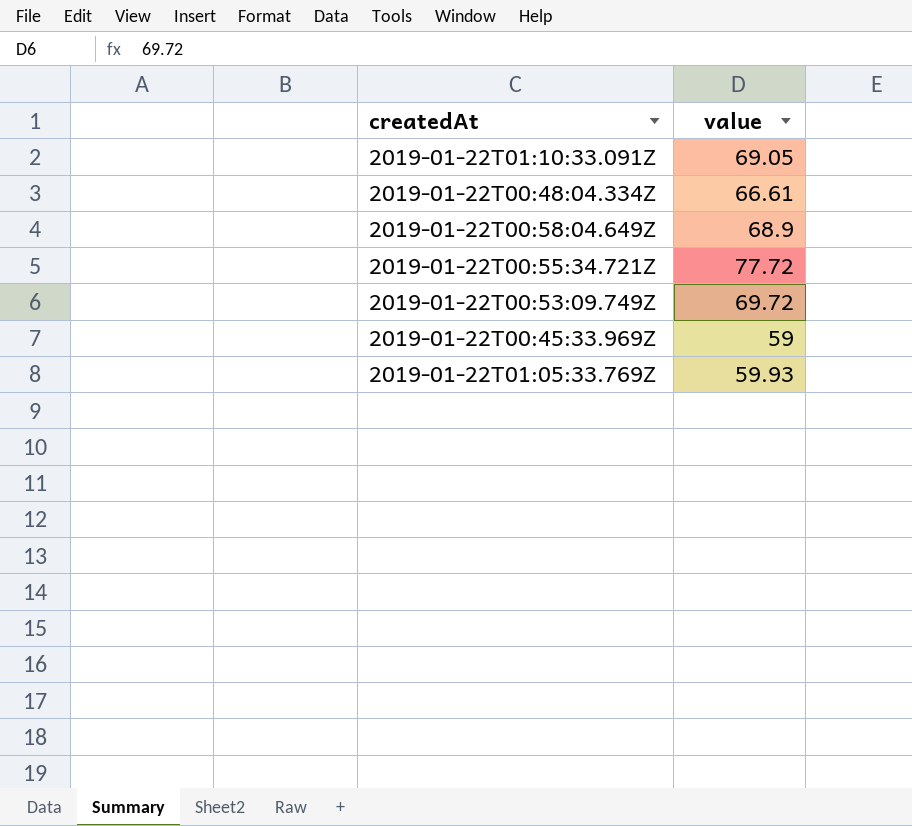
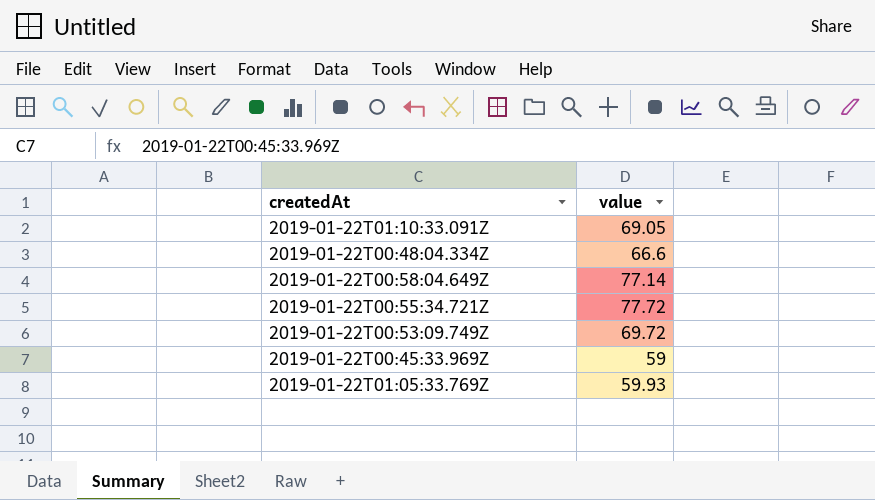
2019-01-22T00:48:04.334Z | value: 66.61 -> 66.6
2019-01-22T00:58:04.649Z | value: 68.9 -> 77.14

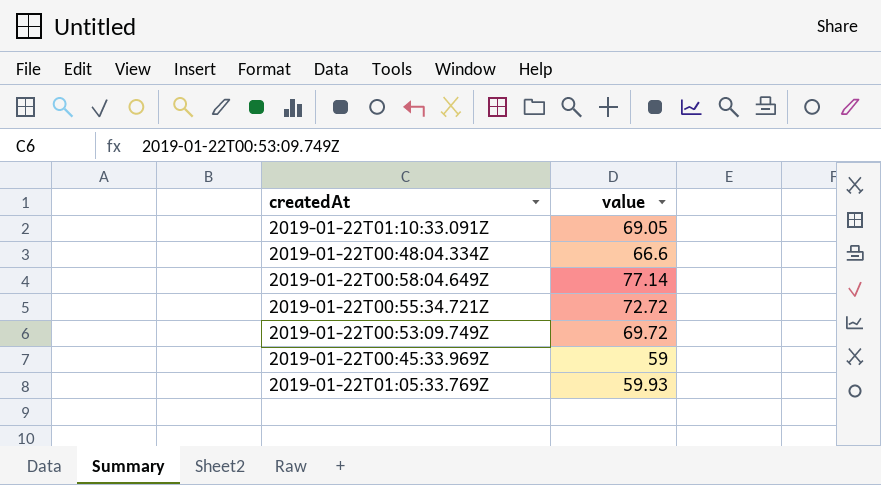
2019-01-22T00:55:34.721Z | value: 77.72 -> 72.72

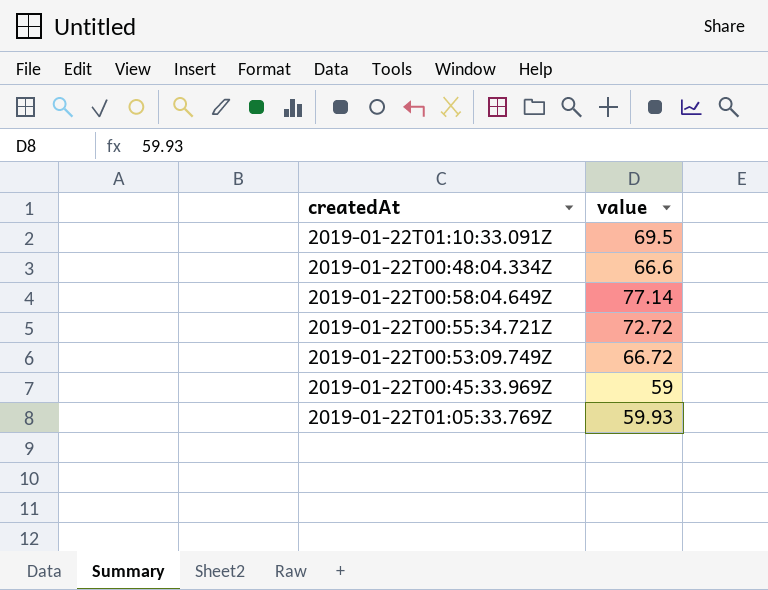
2019-01-22T01:10:33.091Z | value: 69.05 -> 69.5
2019-01-22T00:53:09.749Z | value: 69.72 -> 66.72

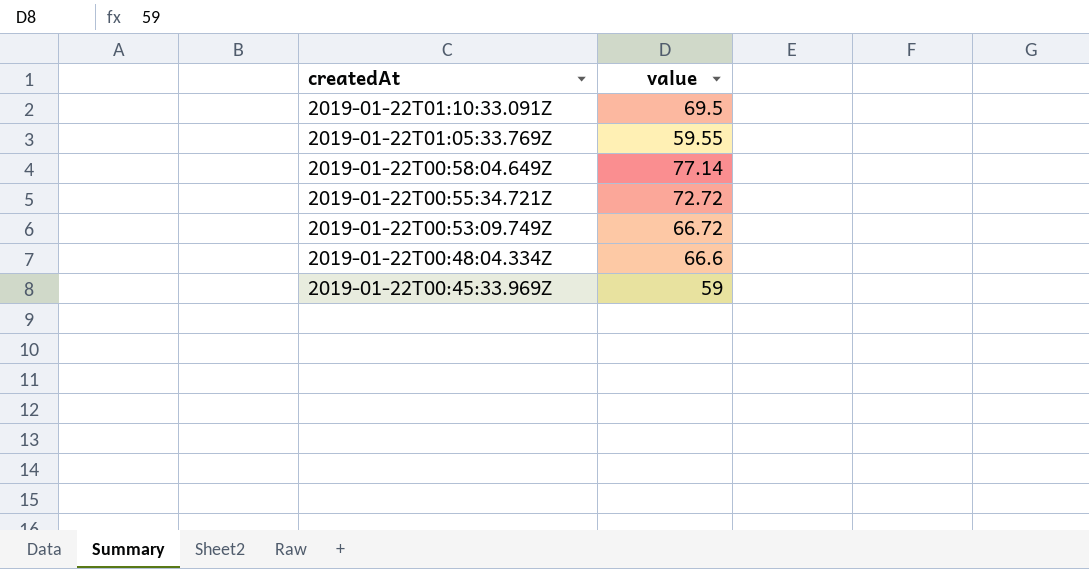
row order: none -> createdAt descending
2019-01-22T01:05:33.769Z | value: 59.93 -> 59.55

